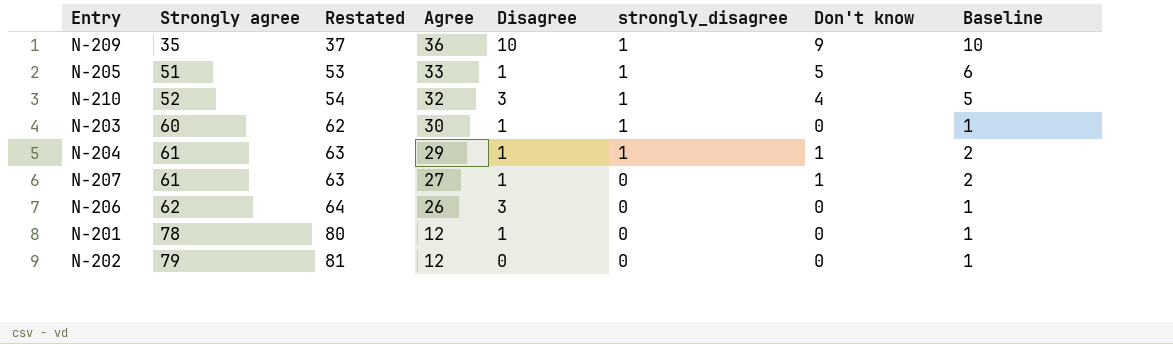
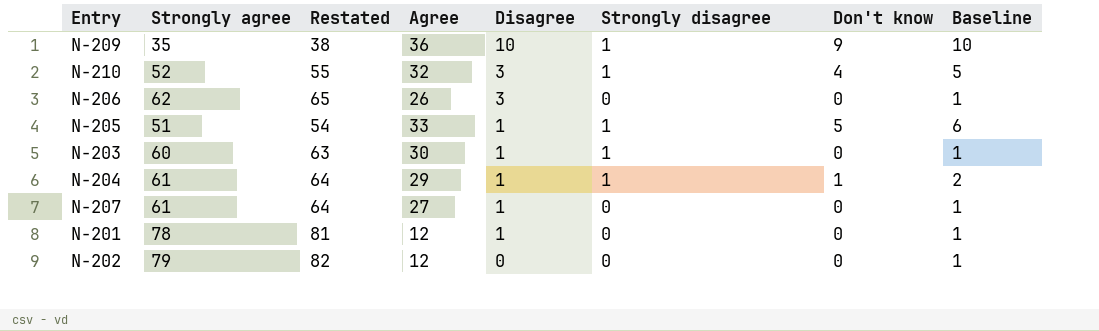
row order: Strongly agree ascending -> Disagree descending
column Restated | formula: [Strongly agree] + 2 -> [Strongly agree] + 3
column name: strongly_disagree -> Strongly disagree
N-207 | Don't know: 1 -> 0
N-207 | Baseline: 2 -> 1

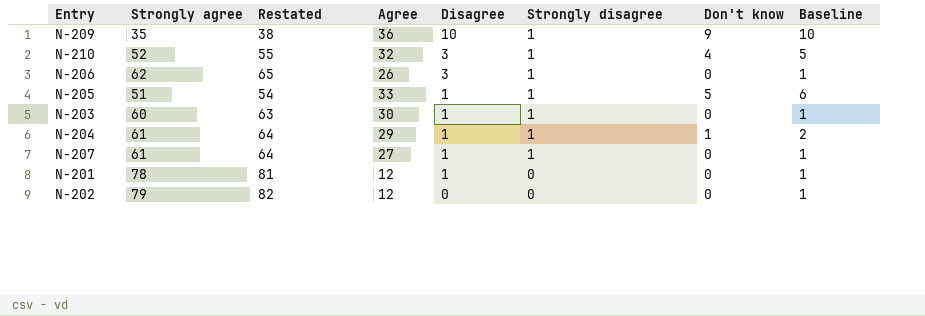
N-206 | Strongly disagree: 0 -> 1
N-207 | Strongly disagree: 0 -> 1

